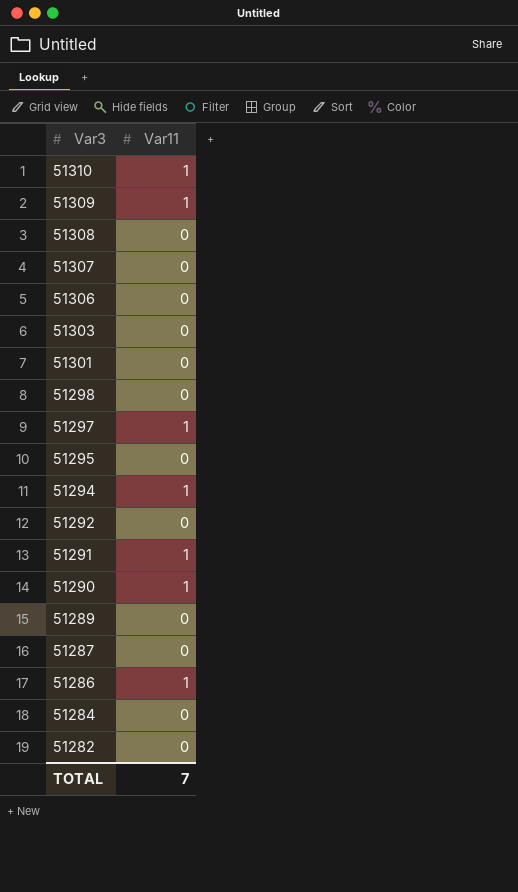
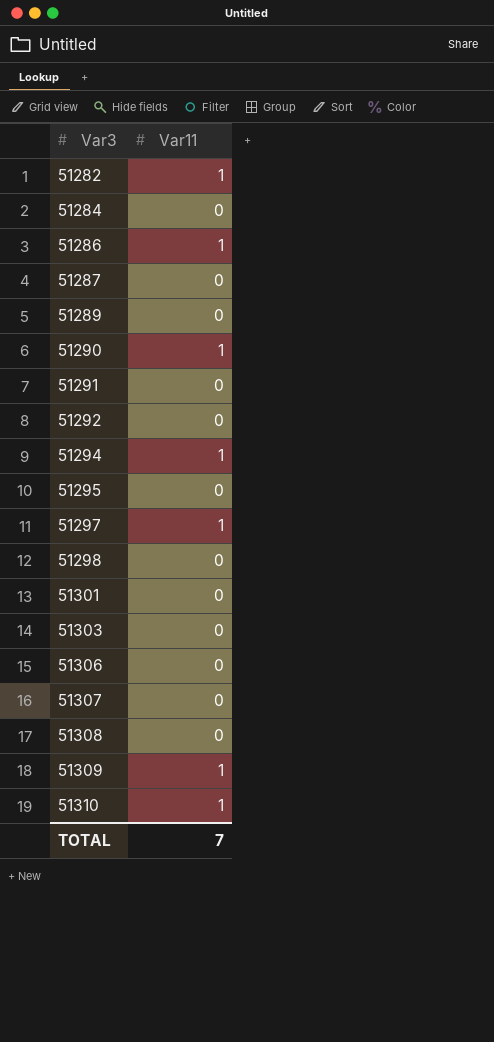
row order: Var3 descending -> Var3 ascending
51282 | Var11: 0 -> 1
51291 | Var11: 1 -> 0

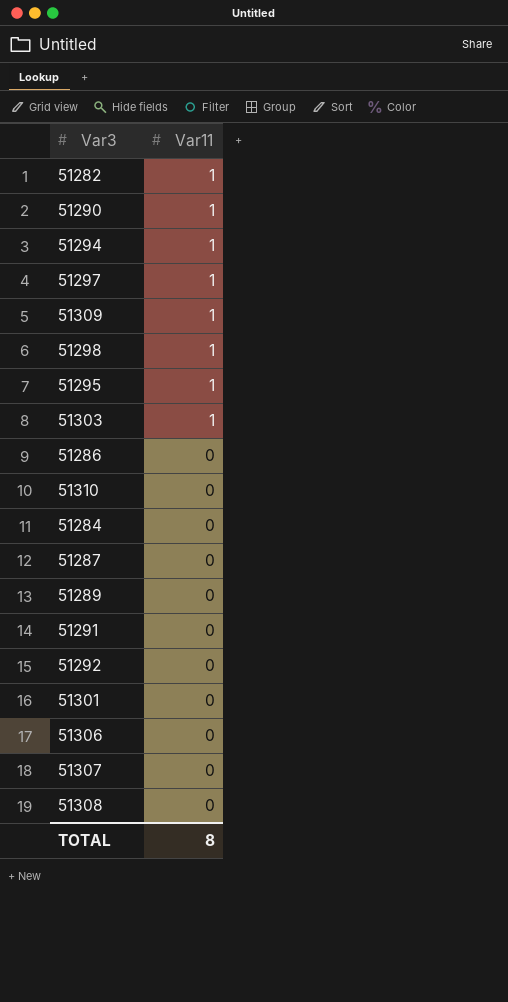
row order: Var3 ascending -> Var11 descending
51298 | Var11: 0 -> 1
51295 | Var11: 0 -> 1
51303 | Var11: 0 -> 1
51286 | Var11: 1 -> 0
51310 | Var11: 1 -> 0
TOTAL | Var11: 7 -> 8

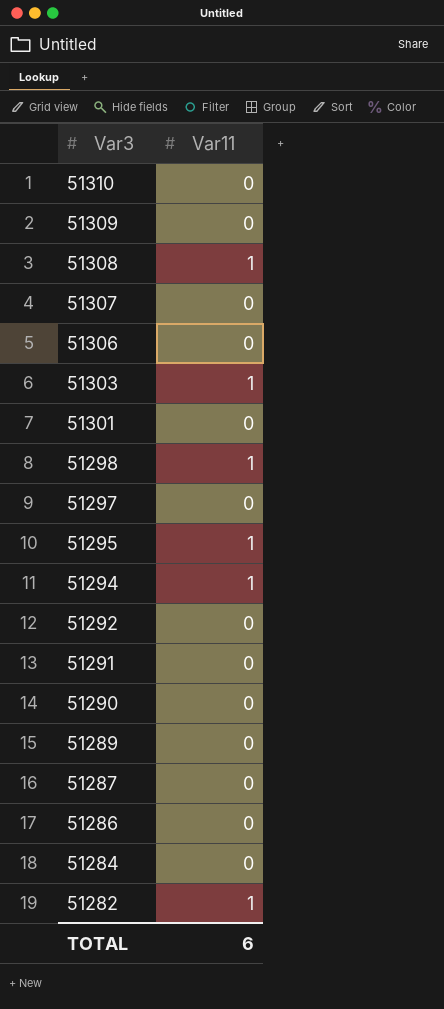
row order: Var11 descending -> Var3 descending
51309 | Var11: 1 -> 0
51308 | Var11: 0 -> 1
51297 | Var11: 1 -> 0
51290 | Var11: 1 -> 0
TOTAL | Var11: 8 -> 6

